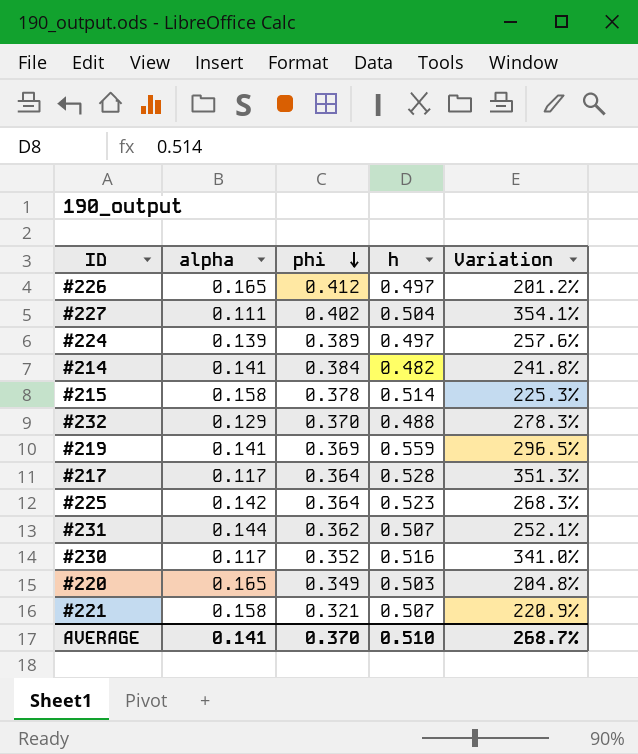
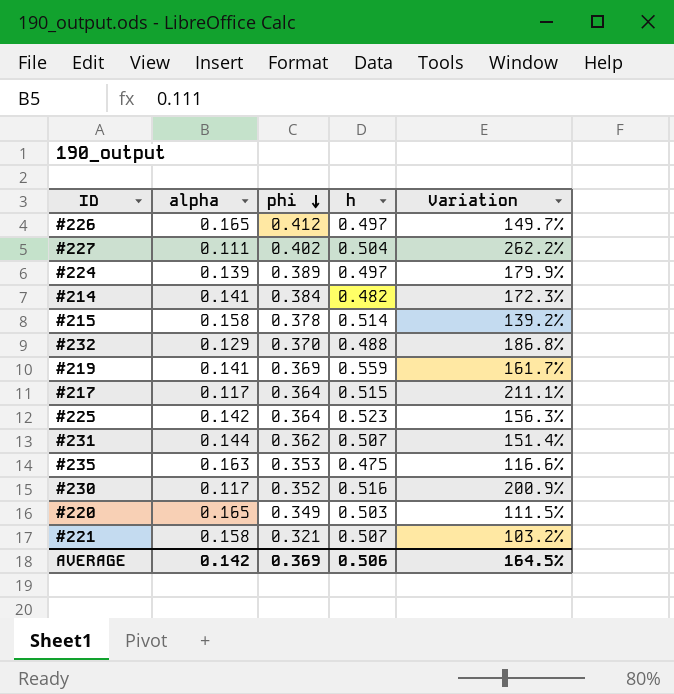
column Variation | formula: ([h] - [alpha]) / [alpha] -> ([phi] - [alpha]) / [alpha]
#217 | h: 0.528 -> 0.515
row #235: none -> 0.163 | 0.353 | 0.475 | 116.6%
AVERAGE | alpha: 0.141 -> 0.142
AVERAGE | phi: 0.370 -> 0.369
AVERAGE | h: 0.510 -> 0.506
AVERAGE | Variation: 268.7% -> 164.5%

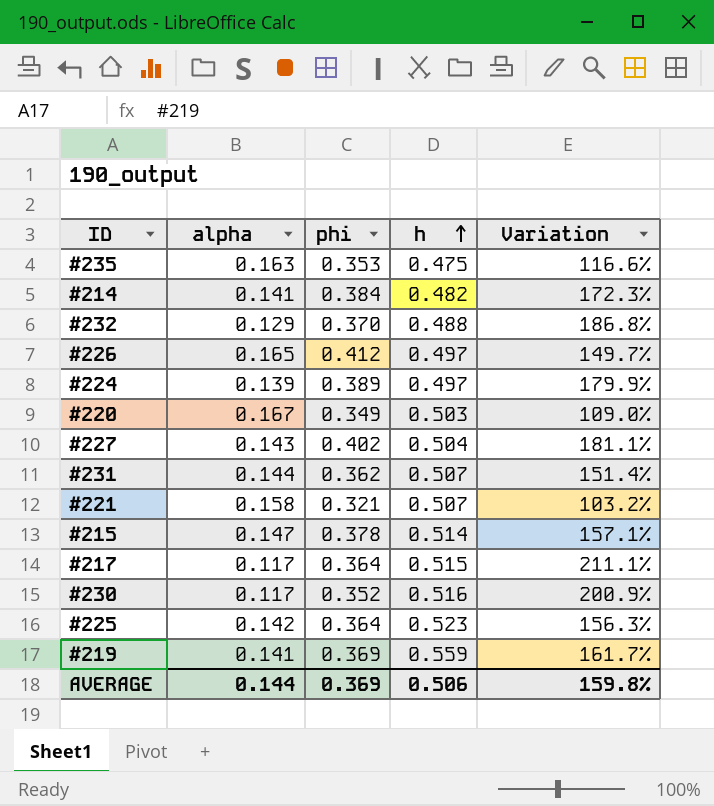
row order: phi descending -> h ascending
#220 | alpha: 0.165 -> 0.167
#220 | Variation: 111.5% -> 109.0%
#227 | alpha: 0.111 -> 0.143
#227 | Variation: 262.2% -> 181.1%
#215 | alpha: 0.158 -> 0.147
#215 | Variation: 139.2% -> 157.1%
AVERAGE | alpha: 0.142 -> 0.144
AVERAGE | Variation: 164.5% -> 159.8%

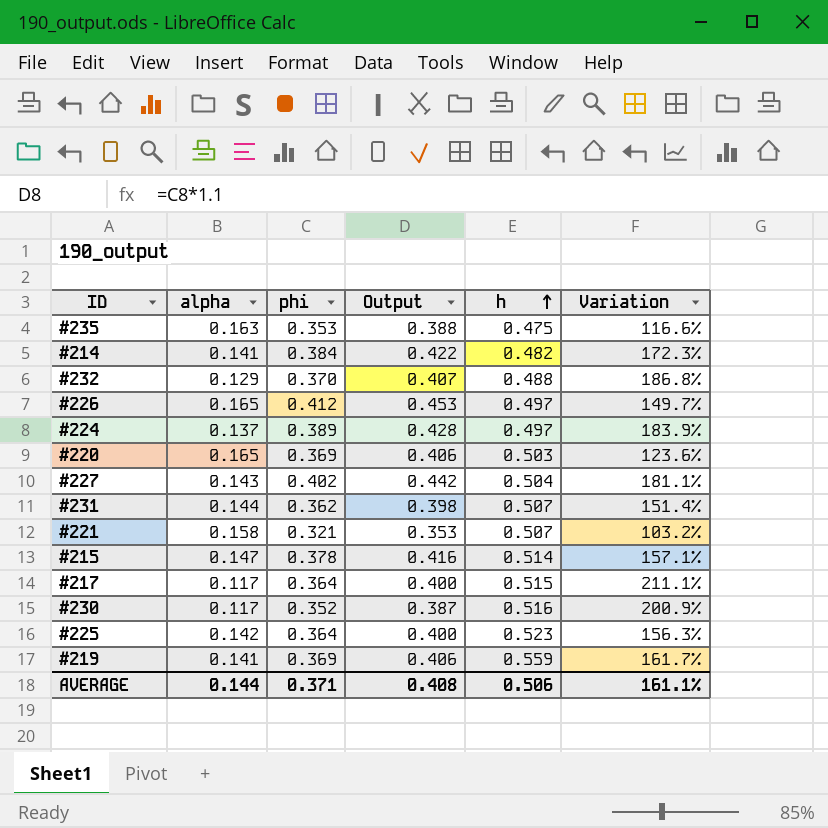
column Output | formula: none -> [phi] * 1.1
#224 | alpha: 0.139 -> 0.137
#224 | Variation: 179.9% -> 183.9%
#220 | alpha: 0.167 -> 0.165
#220 | phi: 0.349 -> 0.369
#220 | Variation: 109.0% -> 123.6%
AVERAGE | phi: 0.369 -> 0.371
AVERAGE | Variation: 159.8% -> 161.1%

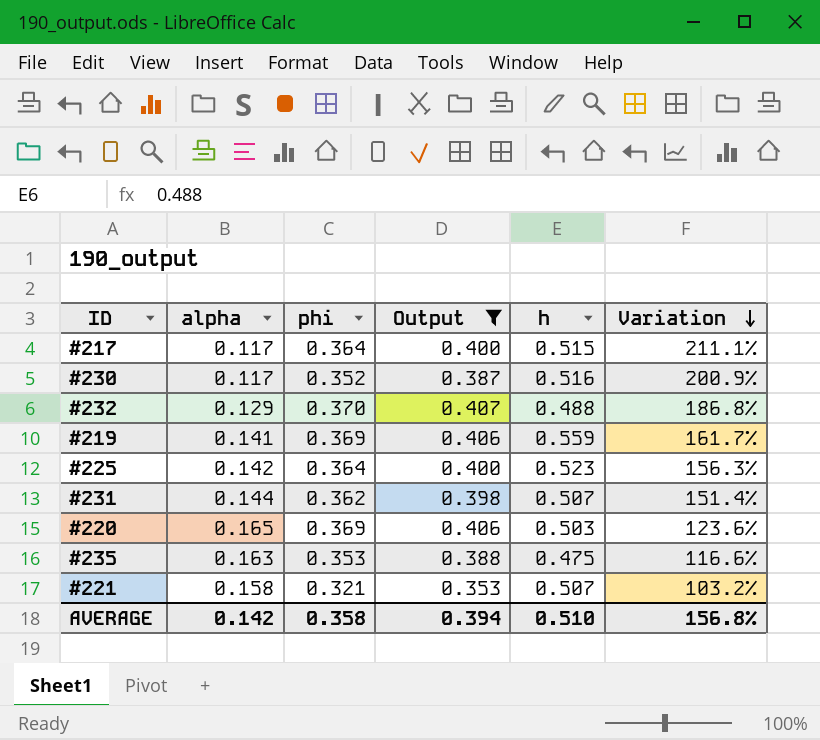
filter: none -> Output <= 0.407
row order: h ascending -> Variation descending
AVERAGE | alpha: 0.144 -> 0.142
AVERAGE | phi: 0.371 -> 0.358
AVERAGE | Output: 0.408 -> 0.394
AVERAGE | h: 0.506 -> 0.510
AVERAGE | Variation: 161.1% -> 156.8%

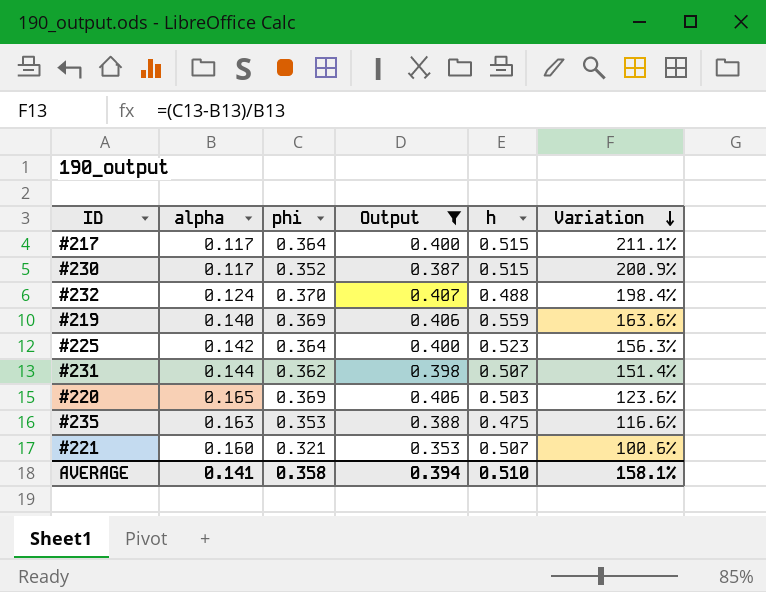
#230 | h: 0.516 -> 0.515
#232 | alpha: 0.129 -> 0.124
#232 | Variation: 186.8% -> 198.4%
#219 | alpha: 0.141 -> 0.140
#219 | Variation: 161.7% -> 163.6%
#221 | alpha: 0.158 -> 0.160
#221 | Variation: 103.2% -> 100.6%
AVERAGE | alpha: 0.142 -> 0.141
AVERAGE | Variation: 156.8% -> 158.1%

